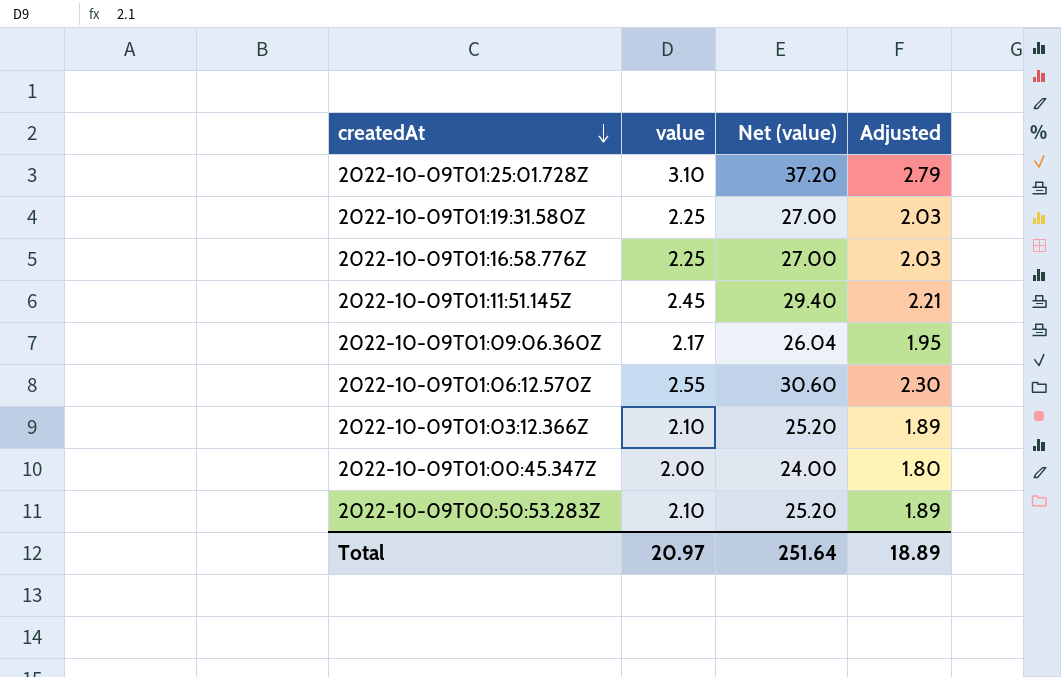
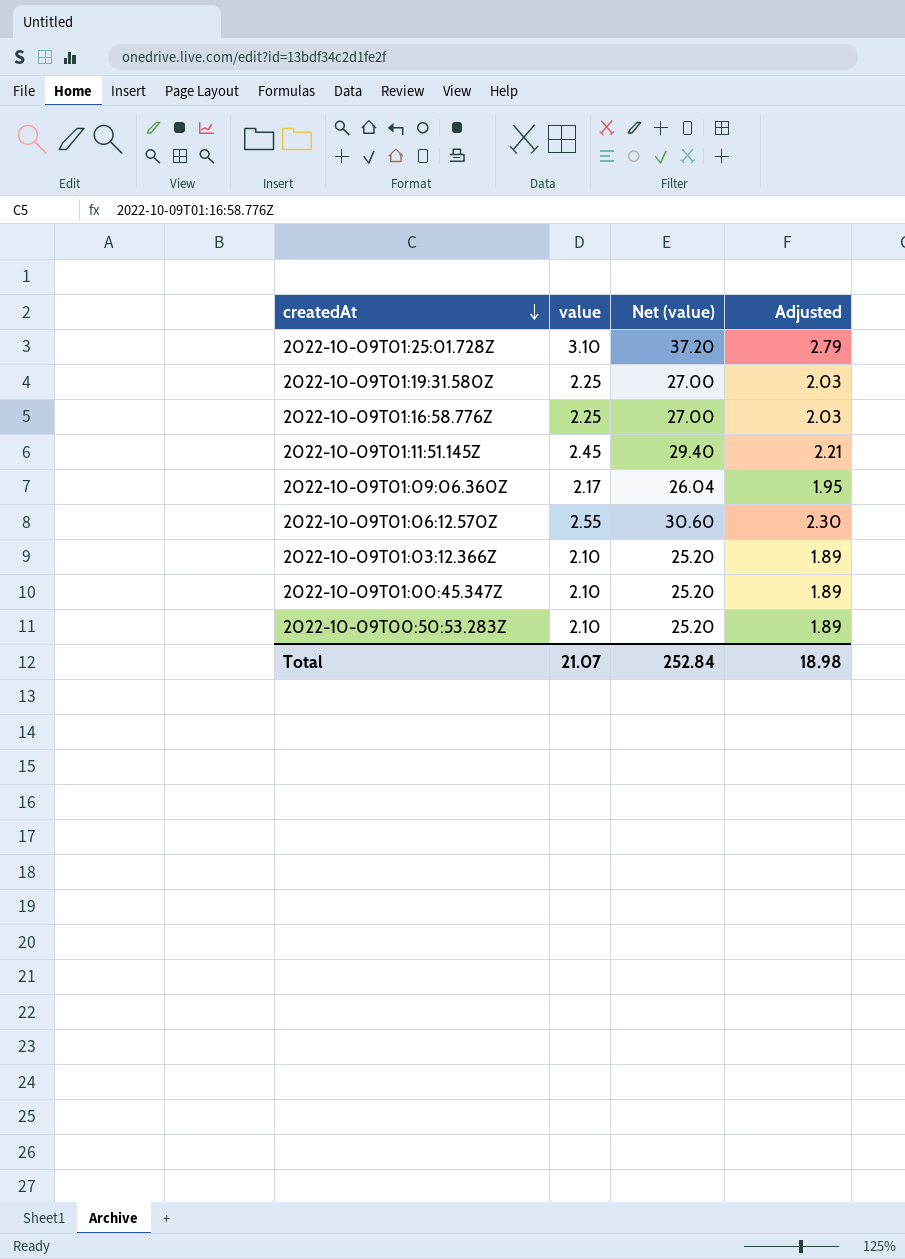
2022-10-09T01:00:45.347Z | value: 2.00 -> 2.10
2022-10-09T01:00:45.347Z | Net (value): 24.00 -> 25.20
2022-10-09T01:00:45.347Z | Adjusted: 1.80 -> 1.89
Total | value: 20.97 -> 21.07
Total | Net (value): 251.64 -> 252.84
Total | Adjusted: 18.89 -> 18.98

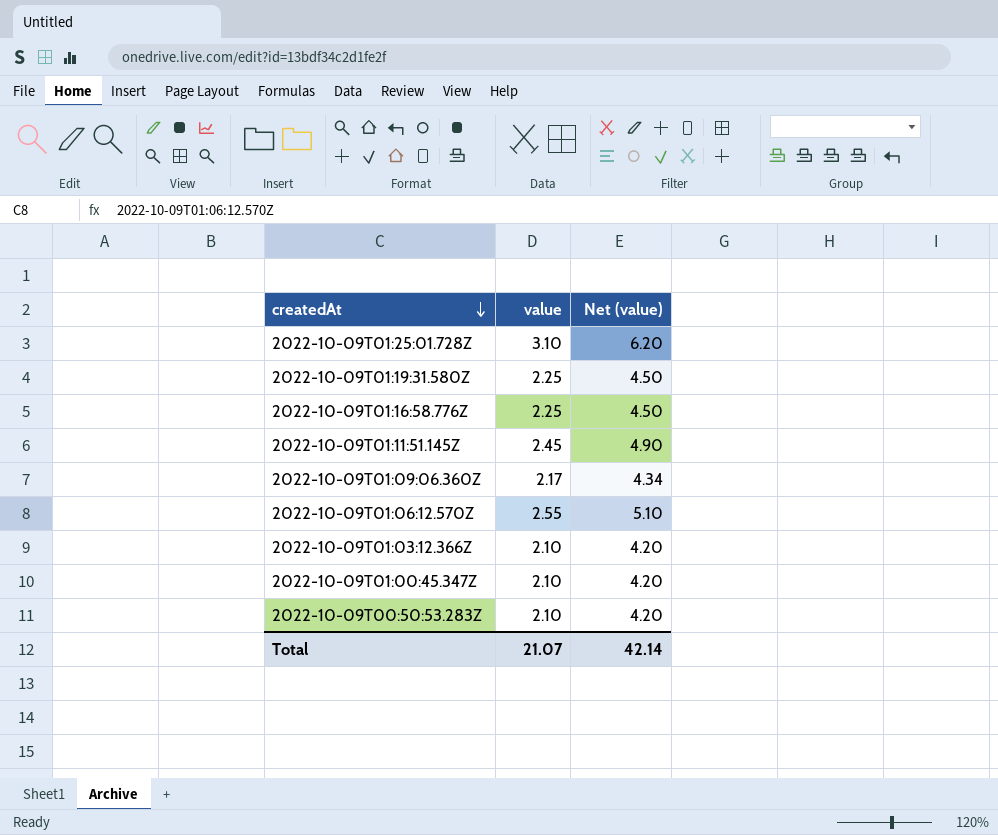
column Adjusted | formula: [value] * 0.9 -> none
column Net (value) | formula: [value] * 12 -> [value] * 2
Total | Net (value): 252.84 -> 42.14

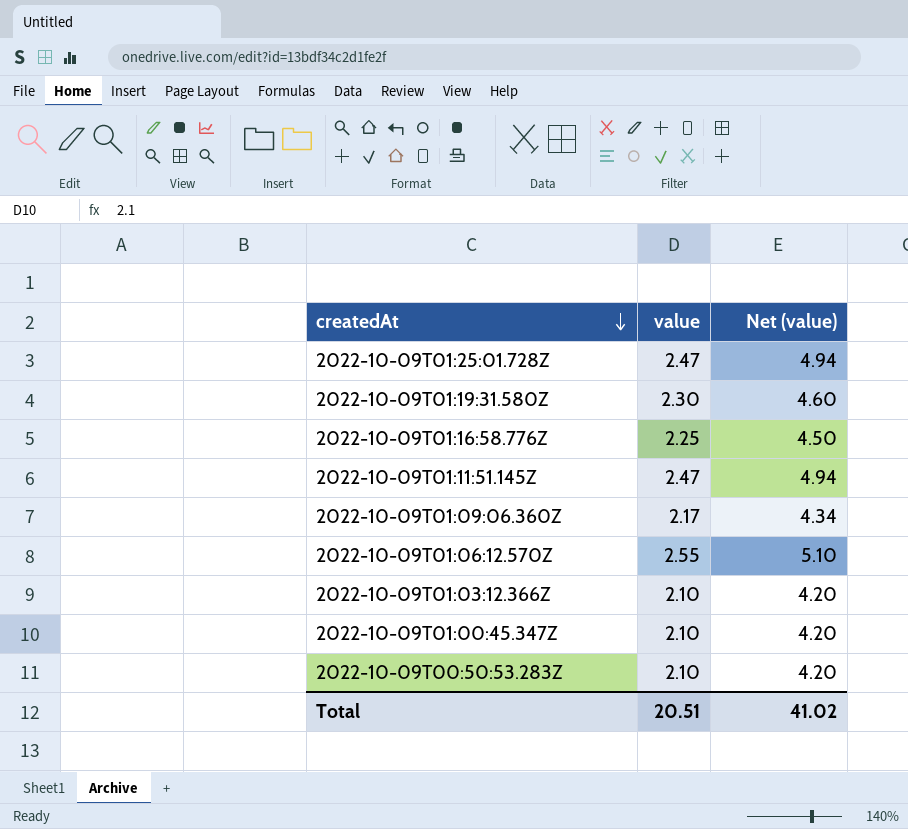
2022-10-09T01:25:01.728Z | value: 3.10 -> 2.47
2022-10-09T01:25:01.728Z | Net (value): 6.20 -> 4.94
2022-10-09T01:19:31.580Z | value: 2.25 -> 2.30
2022-10-09T01:19:31.580Z | Net (value): 4.50 -> 4.60
2022-10-09T01:11:51.145Z | value: 2.45 -> 2.47
2022-10-09T01:11:51.145Z | Net (value): 4.90 -> 4.94
Total | value: 21.07 -> 20.51
Total | Net (value): 42.14 -> 41.02

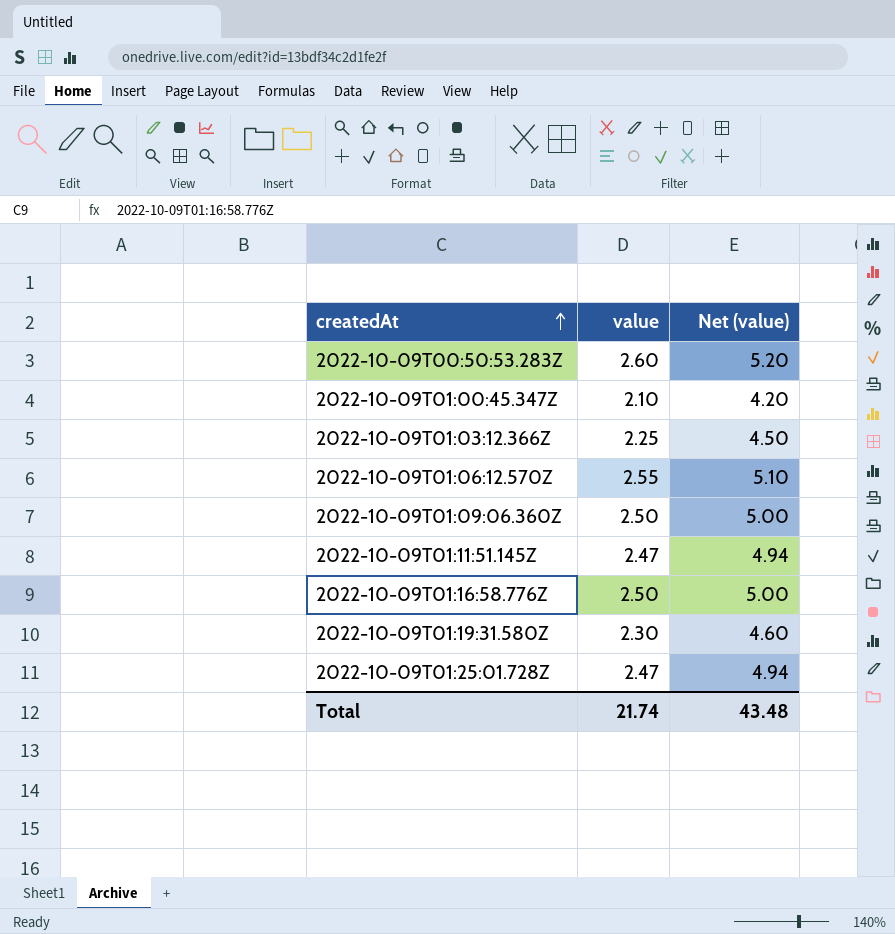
row order: createdAt descending -> createdAt ascending
2022-10-09T00:50:53.283Z | value: 2.10 -> 2.60
2022-10-09T00:50:53.283Z | Net (value): 4.20 -> 5.20
2022-10-09T01:03:12.366Z | value: 2.10 -> 2.25
2022-10-09T01:03:12.366Z | Net (value): 4.20 -> 4.50
2022-10-09T01:09:06.360Z | value: 2.17 -> 2.50
2022-10-09T01:09:06.360Z | Net (value): 4.34 -> 5.00
2022-10-09T01:16:58.776Z | value: 2.25 -> 2.50
2022-10-09T01:16:58.776Z | Net (value): 4.50 -> 5.00
Total | value: 20.51 -> 21.74
Total | Net (value): 41.02 -> 43.48

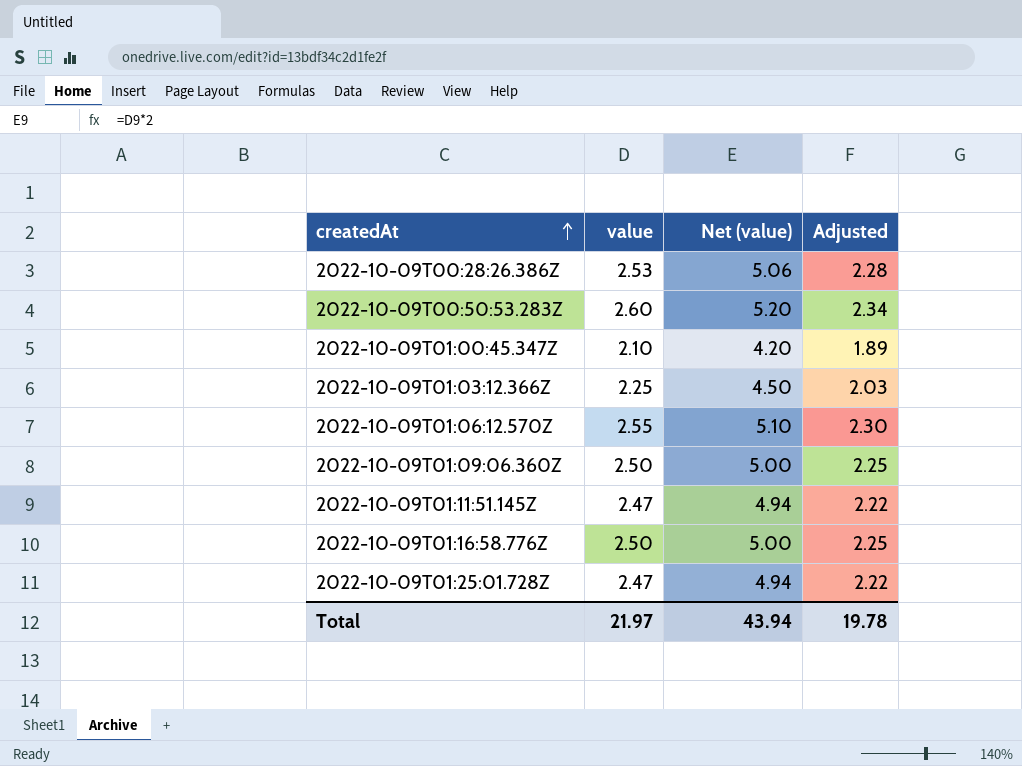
column Adjusted | formula: none -> [value] * 0.9
row 2022-10-09T01:19:31.580Z: 2.30 | 4.60 -> none
row 2022-10-09T00:28:26.386Z: none -> 2.53 | 5.06 | 2.28
Total | value: 21.74 -> 21.97
Total | Net (value): 43.48 -> 43.94

